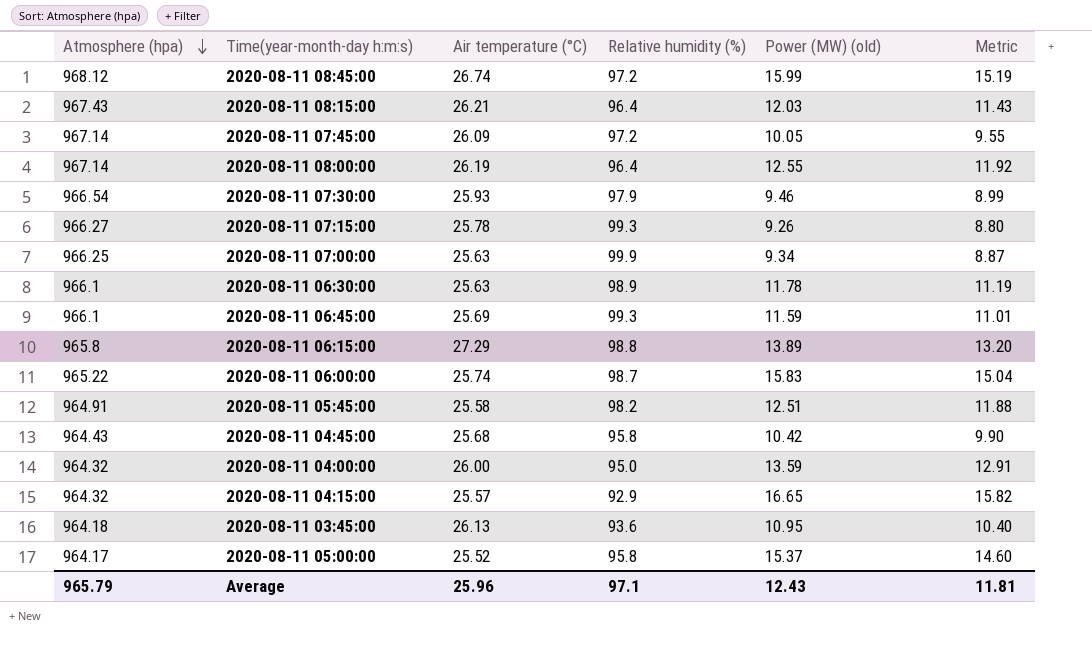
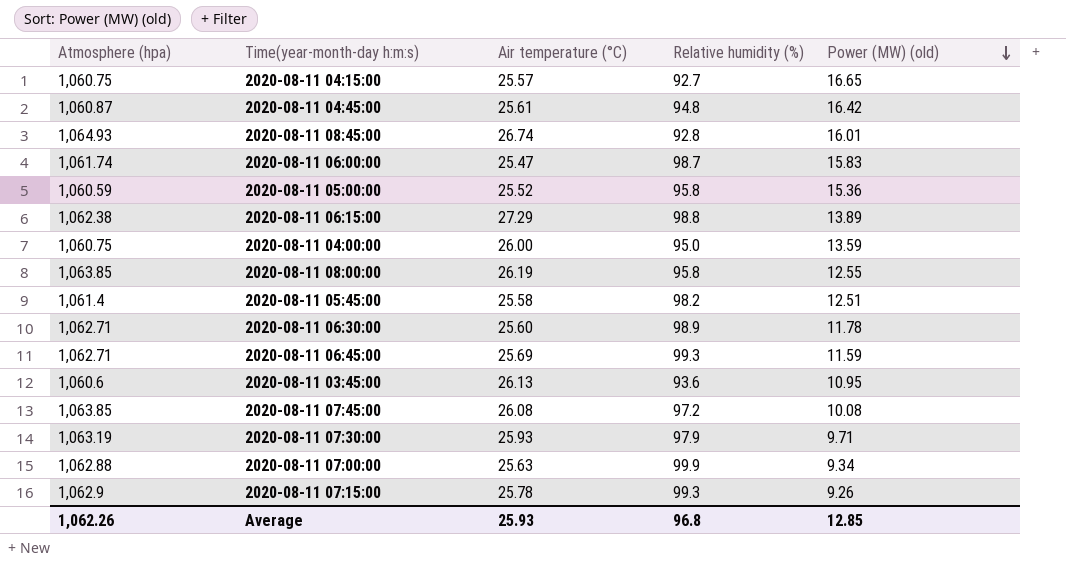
row order: Atmosphere (hpa) descending -> Power (MW) (old) descending
column Metric | formula: [Power (MW) (old)] * 0.95 -> none
row 2020-08-11 08:15:00: 967.43 | 26.21 | 96.4 | 12.03 | 11.43 -> none
2020-08-11 04:15:00 | Atmosphere (hpa): 964.32 -> 1,060.75
2020-08-11 04:15:00 | Relative humidity (%): 92.9 -> 92.7
2020-08-11 04:45:00 | Atmosphere (hpa): 964.43 -> 1,060.87
2020-08-11 04:45:00 | Air temperature (°C): 25.68 -> 25.61
2020-08-11 04:45:00 | Relative humidity (%): 95.8 -> 94.8
2020-08-11 04:45:00 | Power (MW) (old): 10.42 -> 16.42
2020-08-11 08:45:00 | Atmosphere (hpa): 968.12 -> 1,064.93
2020-08-11 08:45:00 | Relative humidity (%): 97.2 -> 92.8
2020-08-11 08:45:00 | Power (MW) (old): 15.99 -> 16.01
2020-08-11 06:00:00 | Atmosphere (hpa): 965.22 -> 1,061.74
2020-08-11 06:00:00 | Air temperature (°C): 25.74 -> 25.47
2020-08-11 05:00:00 | Atmosphere (hpa): 964.17 -> 1,060.59
2020-08-11 05:00:00 | Power (MW) (old): 15.37 -> 15.36
2020-08-11 06:15:00 | Atmosphere (hpa): 965.8 -> 1,062.38
2020-08-11 04:00:00 | Atmosphere (hpa): 964.32 -> 1,060.75
2020-08-11 08:00:00 | Atmosphere (hpa): 967.14 -> 1,063.85
2020-08-11 08:00:00 | Relative humidity (%): 96.4 -> 95.8
2020-08-11 05:45:00 | Atmosphere (hpa): 964.91 -> 1,061.4
2020-08-11 06:30:00 | Atmosphere (hpa): 966.1 -> 1,062.71
2020-08-11 06:30:00 | Air temperature (°C): 25.63 -> 25.60
2020-08-11 06:45:00 | Atmosphere (hpa): 966.1 -> 1,062.71
2020-08-11 03:45:00 | Atmosphere (hpa): 964.18 -> 1,060.6
2020-08-11 07:45:00 | Atmosphere (hpa): 967.14 -> 1,063.85
2020-08-11 07:45:00 | Air temperature (°C): 26.09 -> 26.08
2020-08-11 07:45:00 | Power (MW) (old): 10.05 -> 10.08
2020-08-11 07:30:00 | Atmosphere (hpa): 966.54 -> 1,063.19
2020-08-11 07:30:00 | Power (MW) (old): 9.46 -> 9.71
2020-08-11 07:00:00 | Atmosphere (hpa): 966.25 -> 1,062.88
2020-08-11 07:15:00 | Atmosphere (hpa): 966.27 -> 1,062.9
Average | Atmosphere (hpa): 965.79 -> 1,062.26
Average | Air temperature (°C): 25.96 -> 25.93
Average | Relative humidity (%): 97.1 -> 96.8
Average | Power (MW) (old): 12.43 -> 12.85

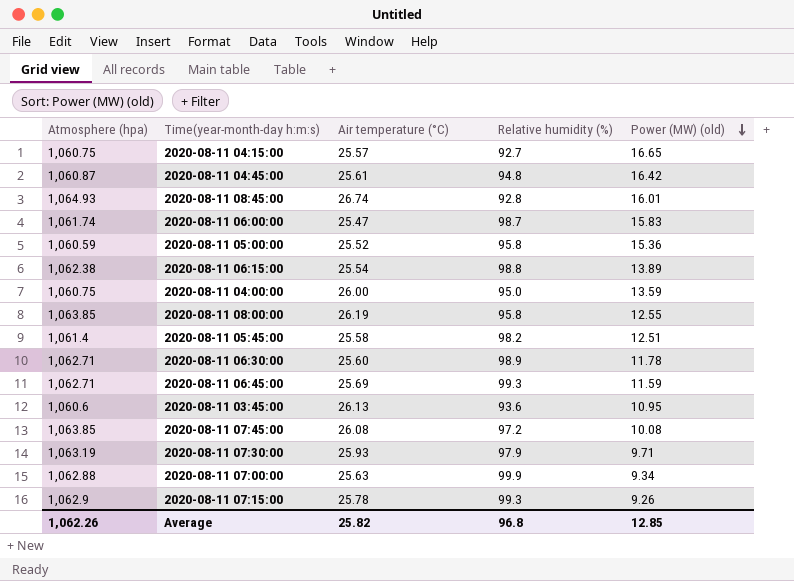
2020-08-11 06:15:00 | Air temperature (°C): 27.29 -> 25.54
Average | Air temperature (°C): 25.93 -> 25.82

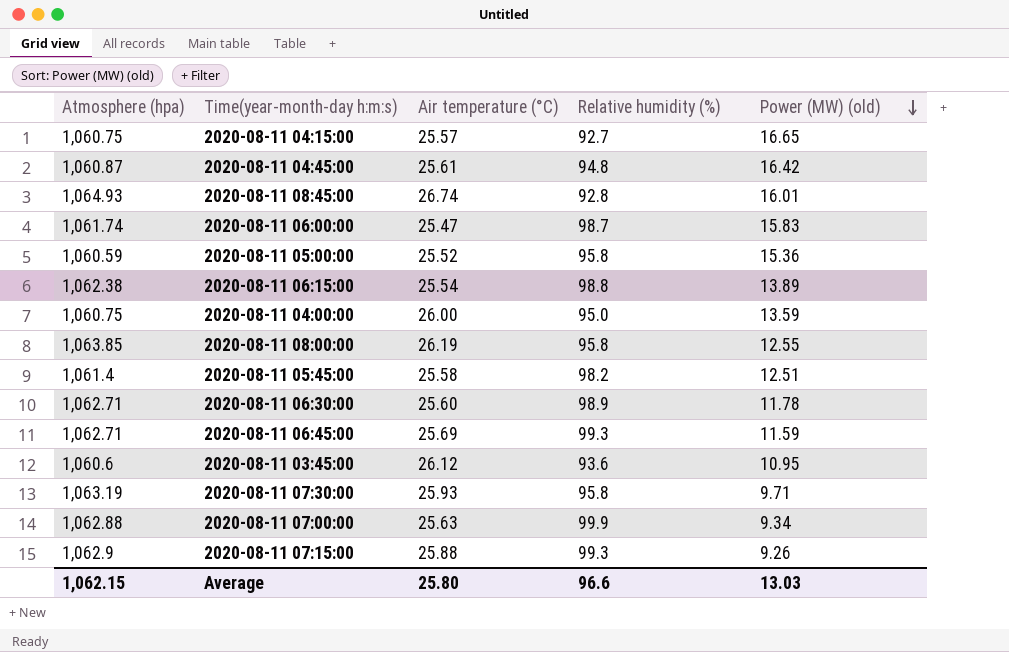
row 2020-08-11 07:45:00: 1,063.85 | 26.08 | 97.2 | 10.08 -> none
2020-08-11 03:45:00 | Air temperature (°C): 26.13 -> 26.12
2020-08-11 07:30:00 | Relative humidity (%): 97.9 -> 95.8
2020-08-11 07:15:00 | Air temperature (°C): 25.78 -> 25.88
Average | Atmosphere (hpa): 1,062.26 -> 1,062.15
Average | Air temperature (°C): 25.82 -> 25.80
Average | Relative humidity (%): 96.8 -> 96.6
Average | Power (MW) (old): 12.85 -> 13.03

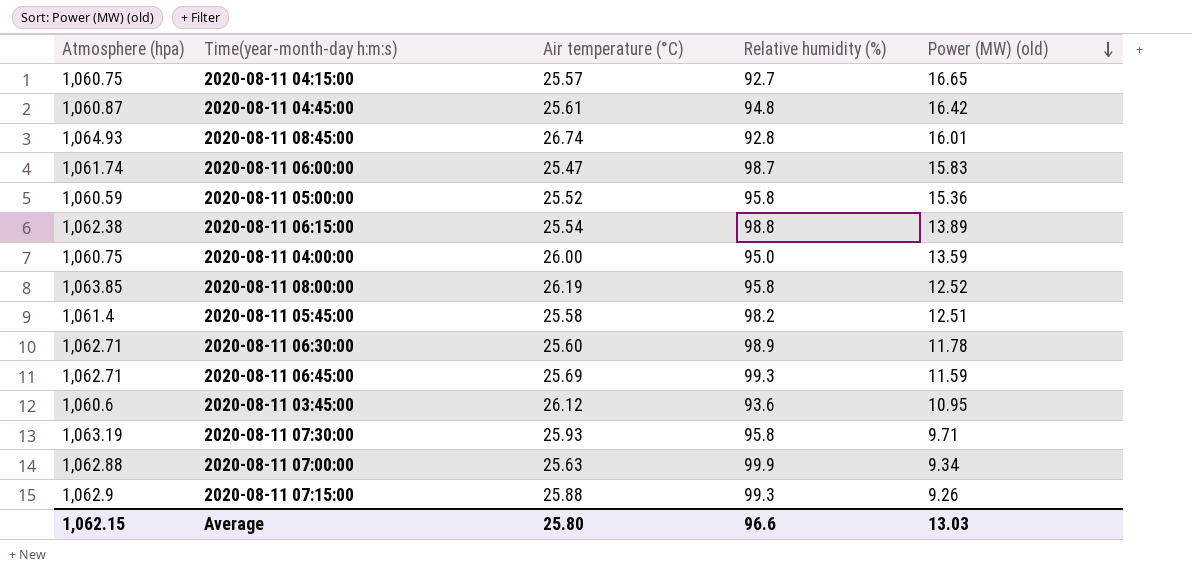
2020-08-11 08:00:00 | Power (MW) (old): 12.55 -> 12.52

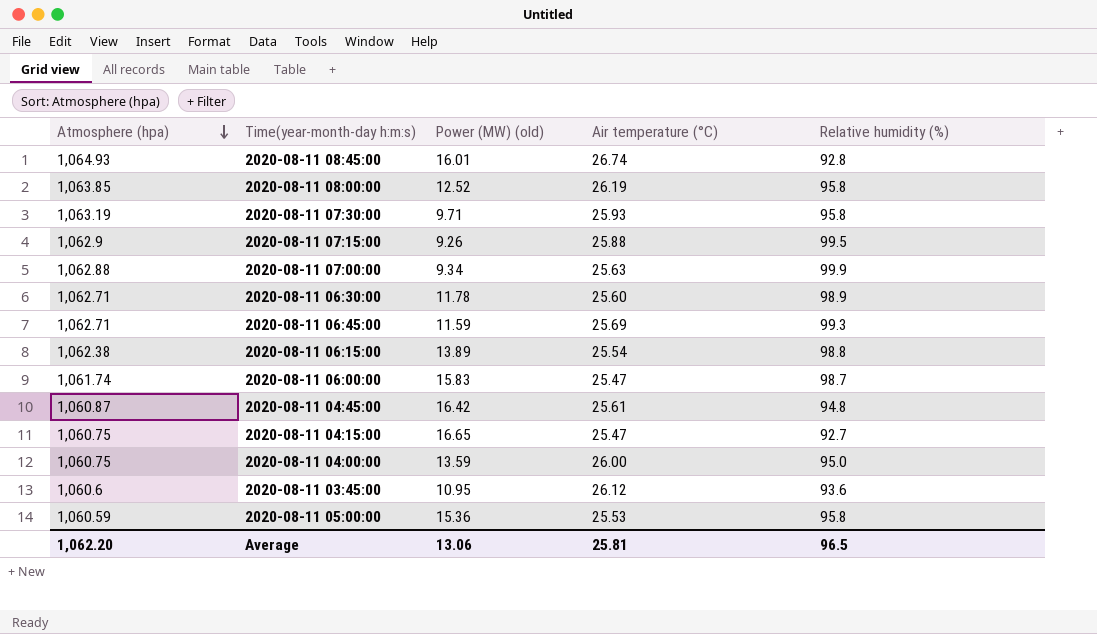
row order: Power (MW) (old) descending -> Atmosphere (hpa) descending
column Power (MW) (old) | position: 5 -> 3
row 2020-08-11 05:45:00: 1,061.4 | 25.58 | 98.2 | 12.51 -> none
2020-08-11 07:15:00 | Relative humidity (%): 99.3 -> 99.5
2020-08-11 04:15:00 | Air temperature (°C): 25.57 -> 25.47
2020-08-11 05:00:00 | Air temperature (°C): 25.52 -> 25.53
Average | Atmosphere (hpa): 1,062.15 -> 1,062.20
Average | Power (MW) (old): 13.03 -> 13.06
Average | Air temperature (°C): 25.80 -> 25.81
Average | Relative humidity (%): 96.6 -> 96.5

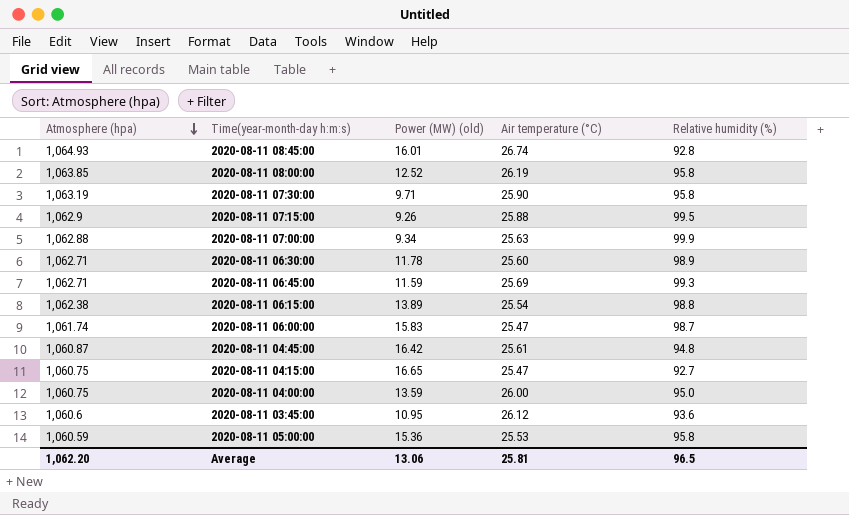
2020-08-11 07:30:00 | Air temperature (°C): 25.93 -> 25.90

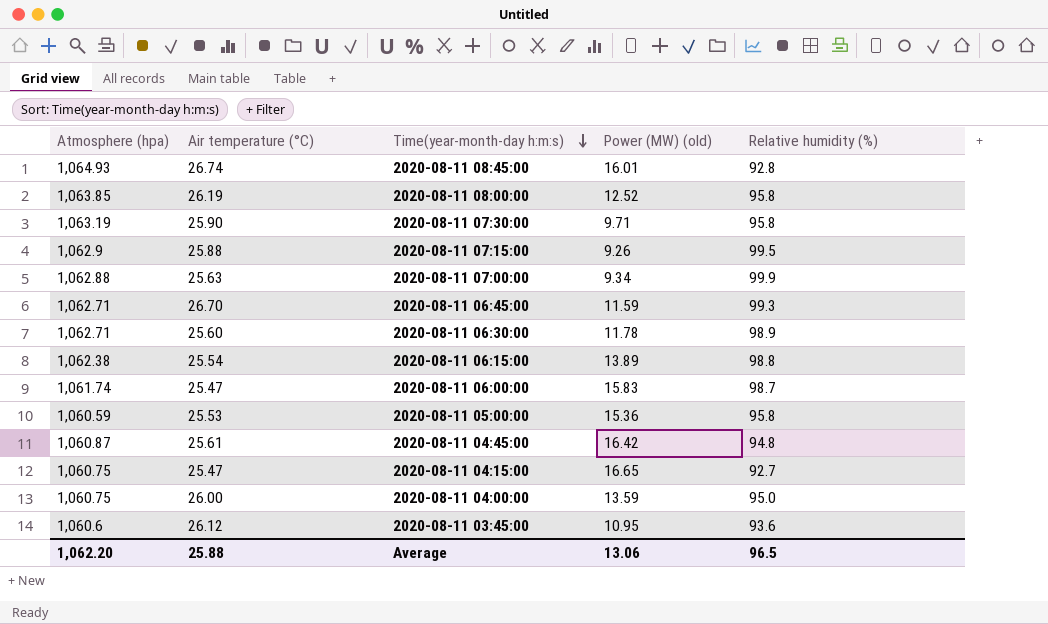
row order: Atmosphere (hpa) descending -> Time(year-month-day h:m:s) descending
column Air temperature (°C) | position: 4 -> 2
2020-08-11 06:45:00 | Air temperature (°C): 25.69 -> 26.70
Average | Air temperature (°C): 25.81 -> 25.88

